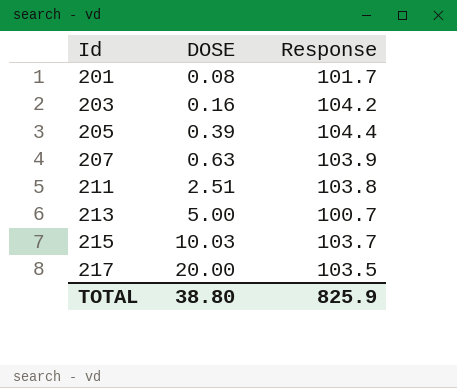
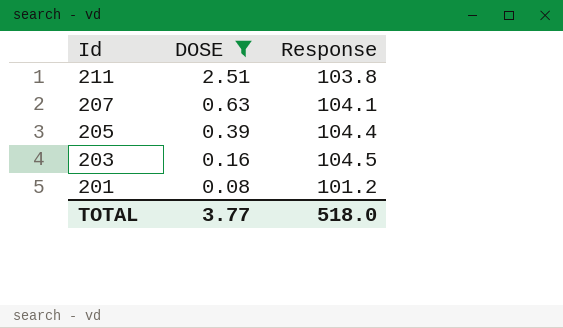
filter: none -> DOSE <= 2.51
row order: Id ascending -> Id descending
207 | Response: 103.9 -> 104.1
203 | Response: 104.2 -> 104.5
201 | Response: 101.7 -> 101.2
TOTAL | DOSE: 38.80 -> 3.77
TOTAL | Response: 825.9 -> 518.0

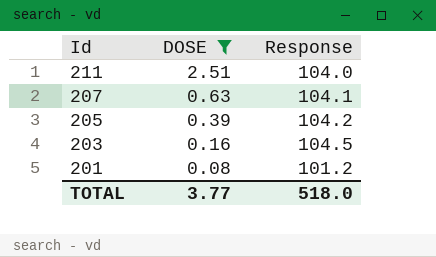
211 | Response: 103.8 -> 104.0
205 | Response: 104.4 -> 104.2

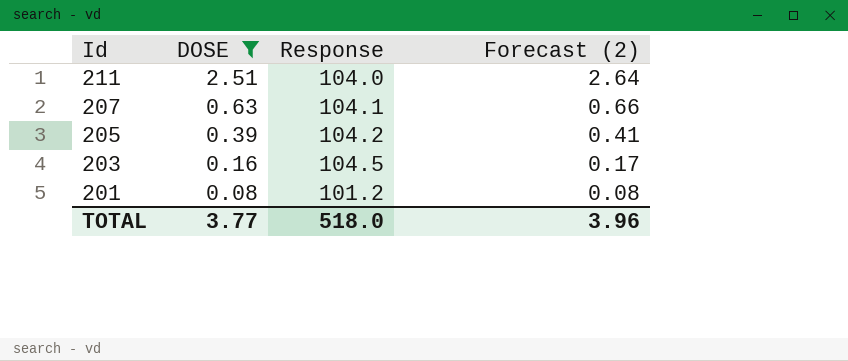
column Forecast (2) | formula: none -> [DOSE] * 1.05

